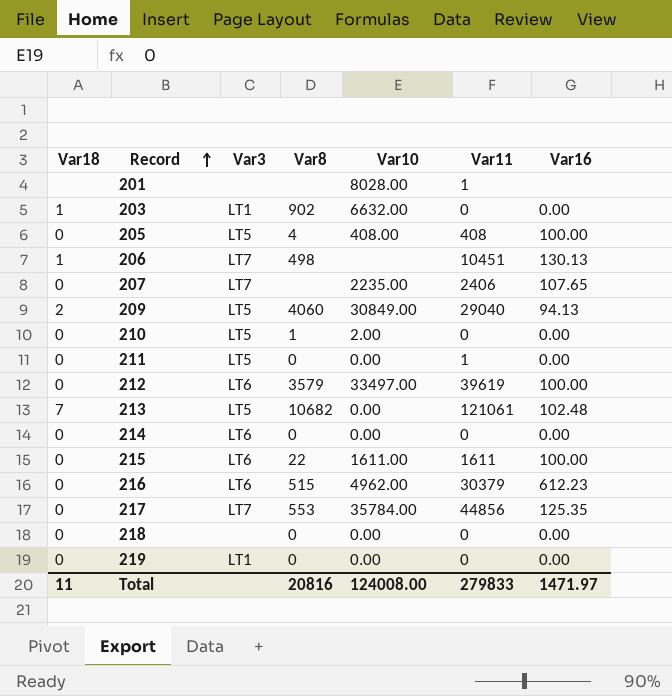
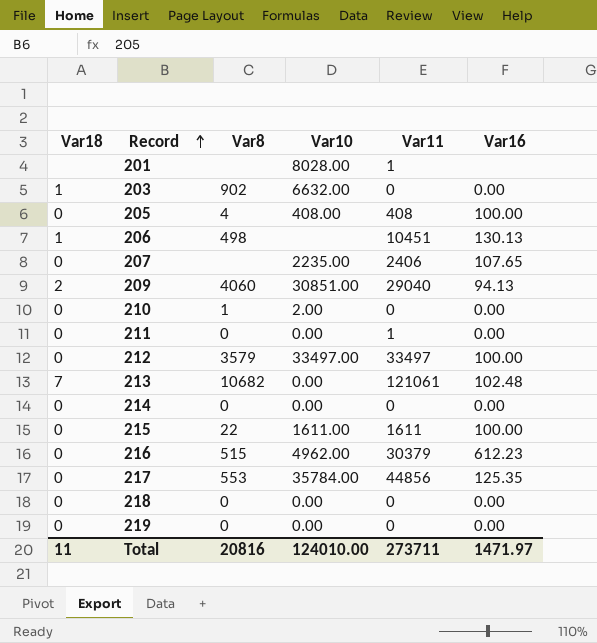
column Var3 | position: 3 -> none
209 | Var10: 30849.00 -> 30851.00
212 | Var11: 39619 -> 33497
Total | Var10: 124008.00 -> 124010.00
Total | Var11: 279833 -> 273711

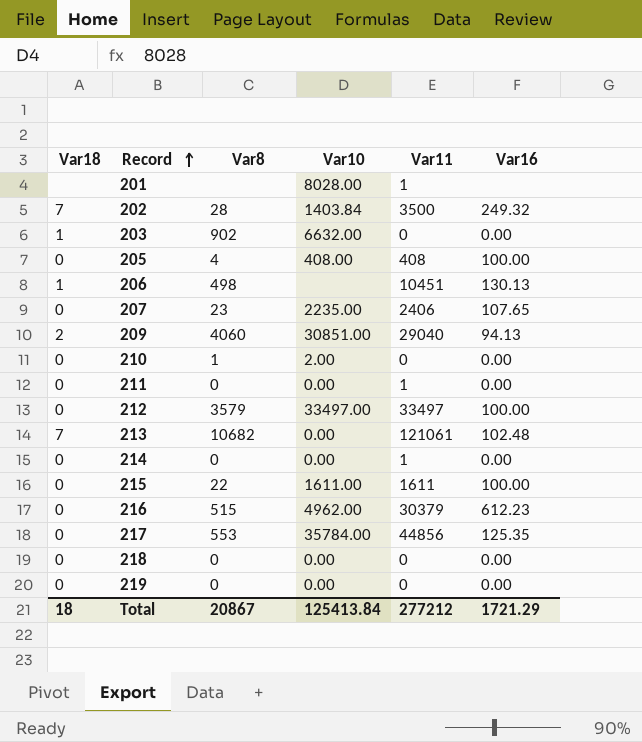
row 202: none -> 7 | 28 | 1403.84 | 3500 | 249.32
207 | Var8: none -> 23
214 | Var11: 0 -> 1
Total | Var18: 11 -> 18
Total | Var8: 20816 -> 20867
Total | Var10: 124010.00 -> 125413.84
Total | Var11: 273711 -> 277212
Total | Var16: 1471.97 -> 1721.29

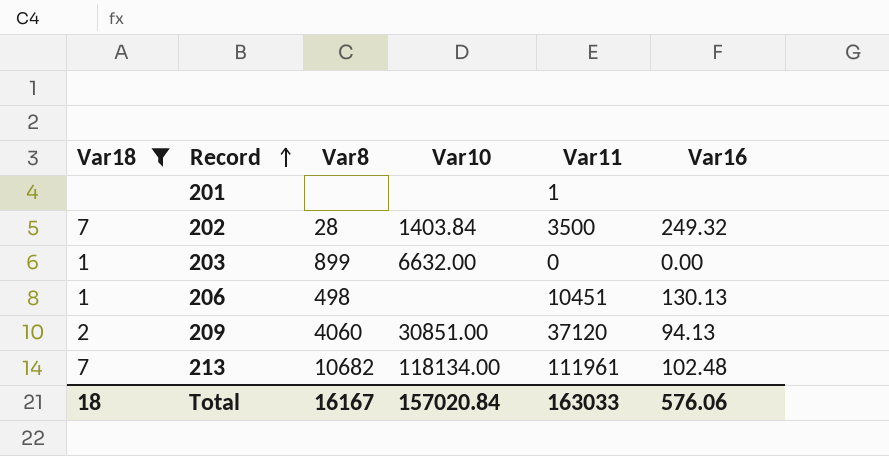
filter: none -> Var18 != 0
201 | Var10: 8028.00 -> none
203 | Var8: 902 -> 899
209 | Var11: 29040 -> 37120
213 | Var10: 0.00 -> 118134.00
213 | Var11: 121061 -> 111961
Total | Var8: 20867 -> 16167
Total | Var10: 125413.84 -> 157020.84
Total | Var11: 277212 -> 163033
Total | Var16: 1721.29 -> 576.06

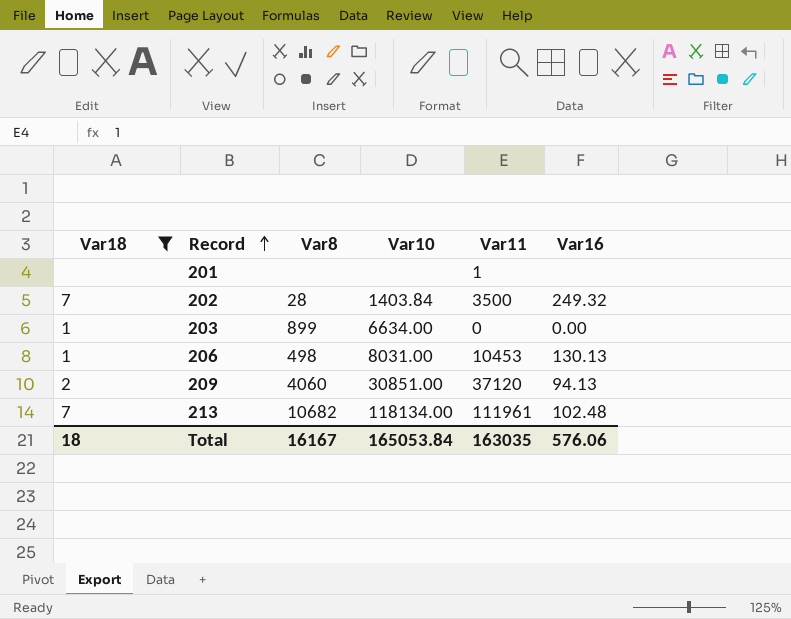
203 | Var10: 6632.00 -> 6634.00
206 | Var10: none -> 8031.00
206 | Var11: 10451 -> 10453
Total | Var10: 157020.84 -> 165053.84
Total | Var11: 163033 -> 163035

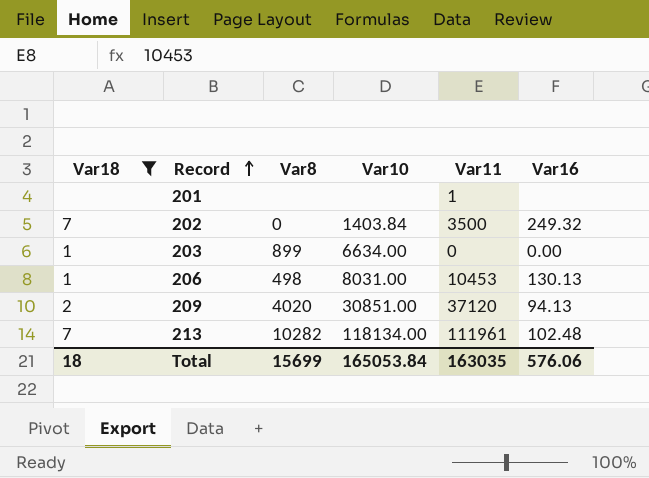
202 | Var8: 28 -> 0
209 | Var8: 4060 -> 4020
213 | Var8: 10682 -> 10282
Total | Var8: 16167 -> 15699

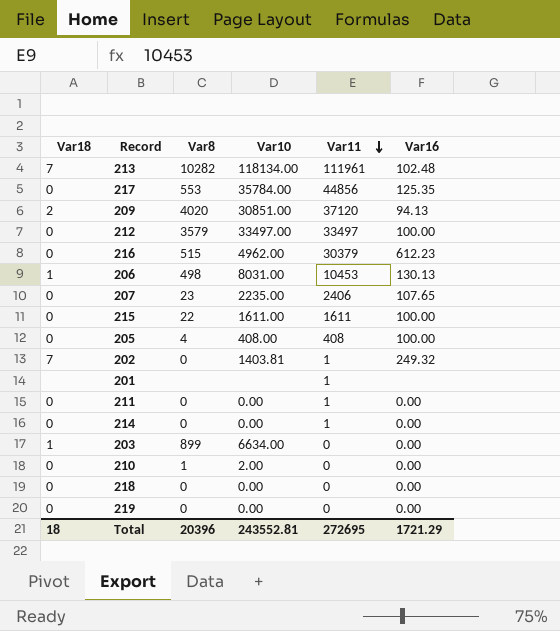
filter: Var18 != 0 -> none
row order: Record ascending -> Var11 descending
202 | Var10: 1403.84 -> 1403.81
202 | Var11: 3500 -> 1
Total | Var8: 15699 -> 20396
Total | Var10: 165053.84 -> 243552.81
Total | Var11: 163035 -> 272695
Total | Var16: 576.06 -> 1721.29

